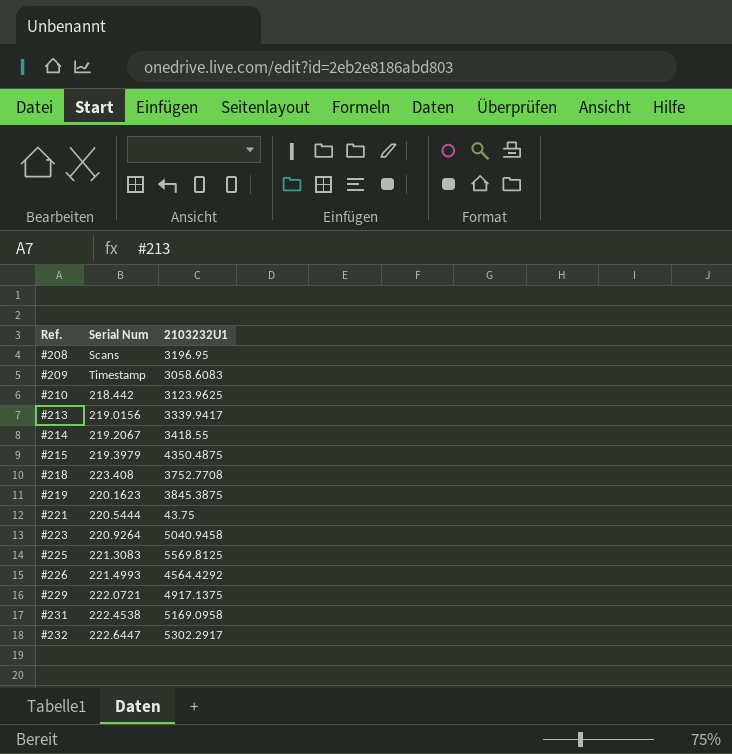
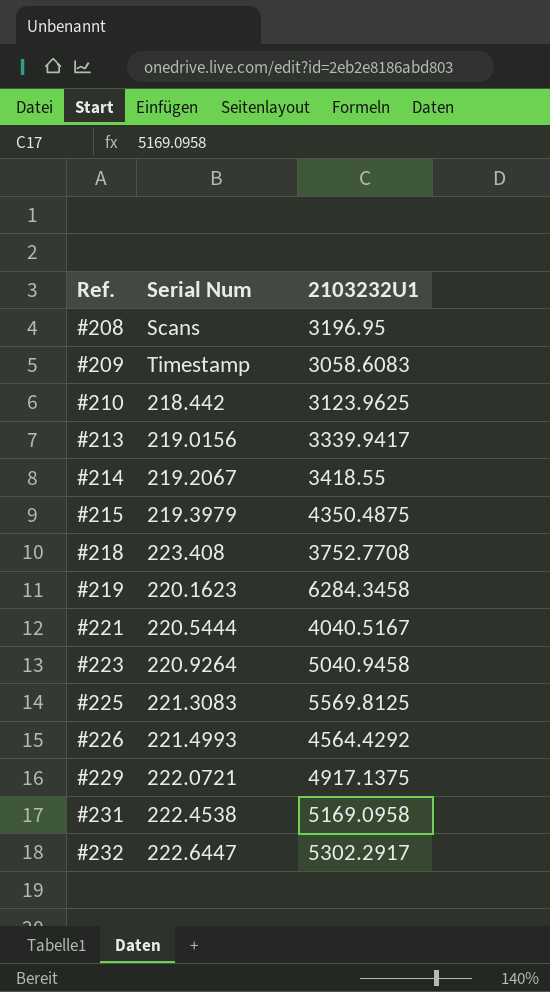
#219 | 2103232U1: 3845.3875 -> 6284.3458
#221 | 2103232U1: 43.75 -> 4040.5167

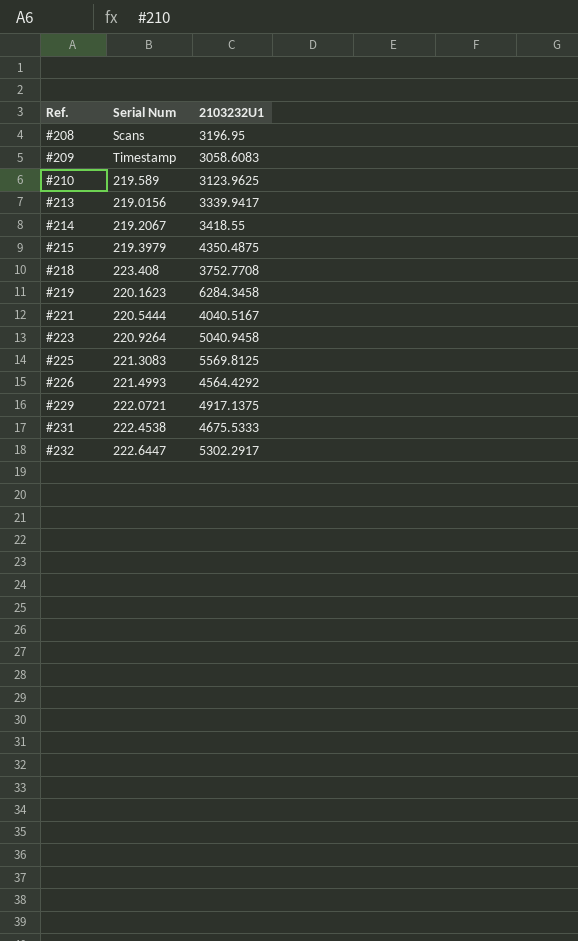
#210 | Serial Num: 218.442 -> 219.589
#231 | 2103232U1: 5169.0958 -> 4675.5333

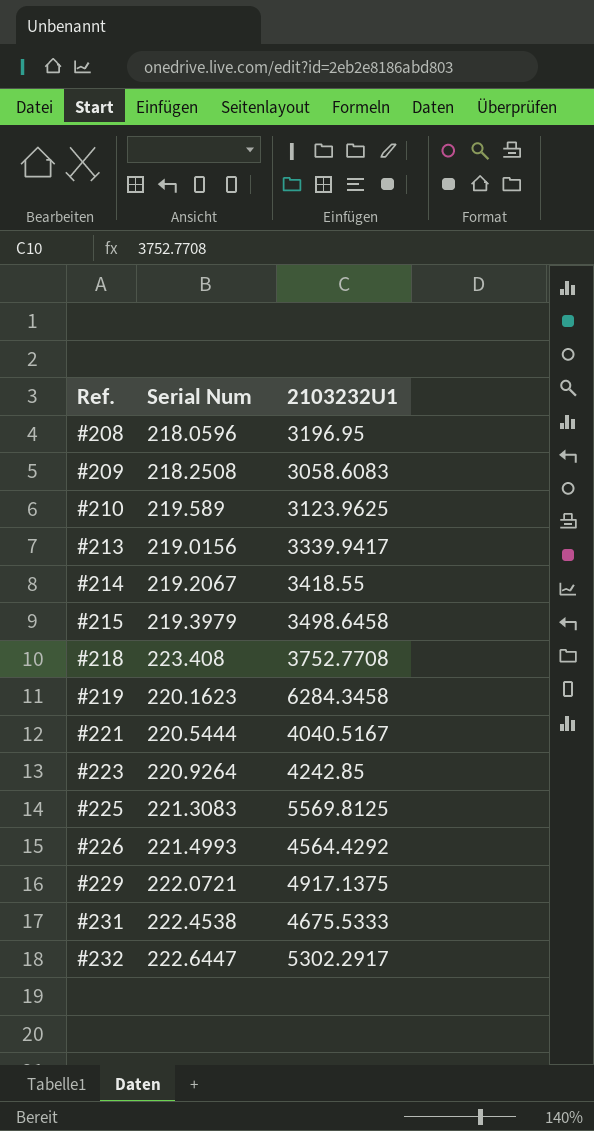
#208 | Serial Num: Scans -> 218.0596
#209 | Serial Num: Timestamp -> 218.2508
#215 | 2103232U1: 4350.4875 -> 3498.6458
#223 | 2103232U1: 5040.9458 -> 4242.85

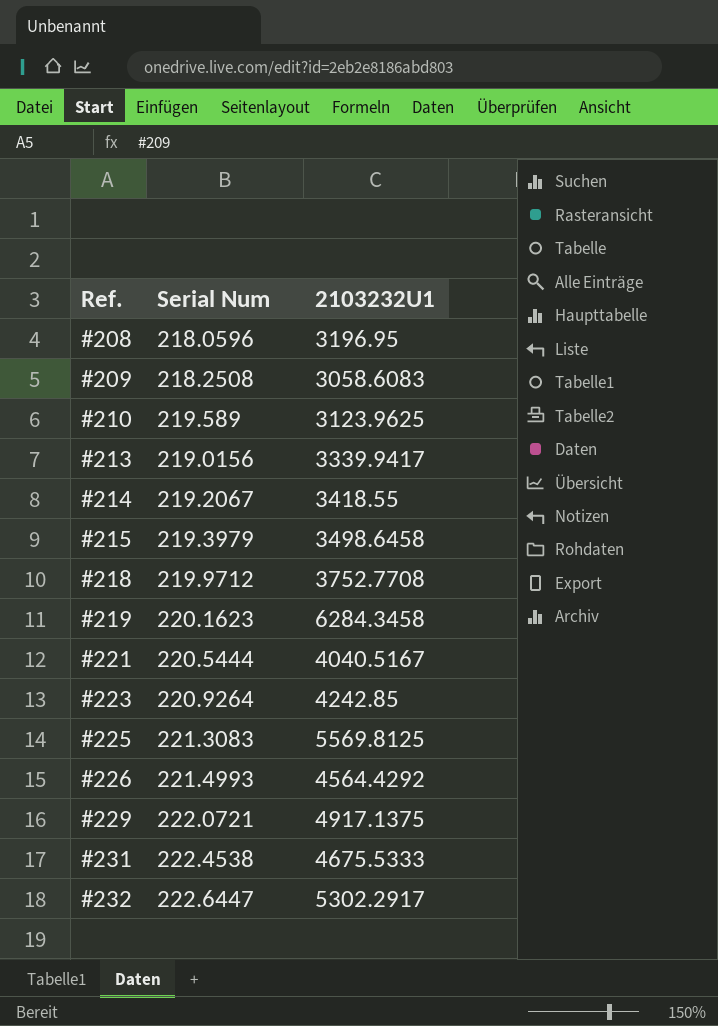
#218 | Serial Num: 223.408 -> 219.9712

